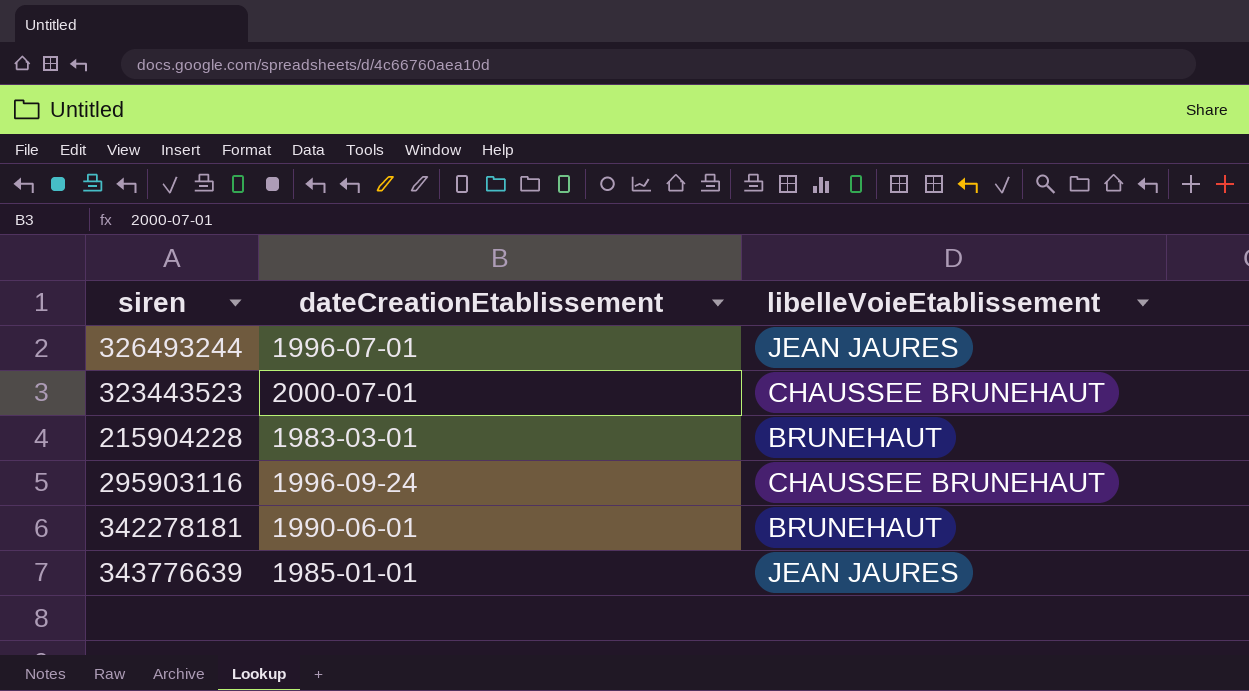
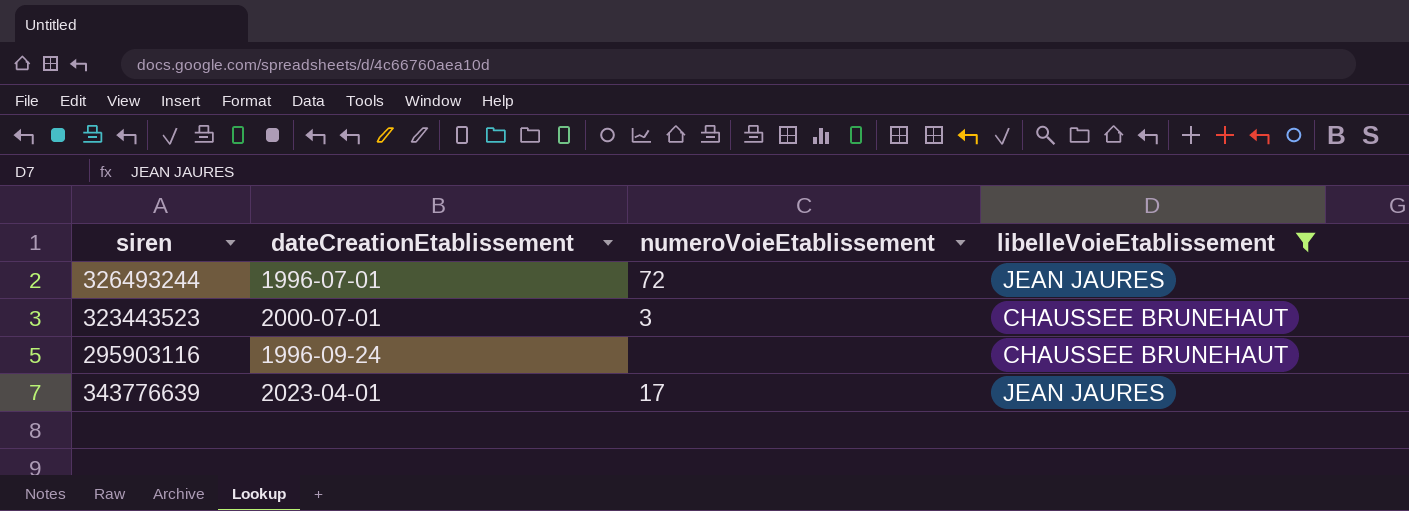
filter: none -> libelleVoieEtablissement != BRUNEHAUT
column numeroVoieEtablissement | position: none -> 3
343776639 | dateCreationEtablissement: 1985-01-01 -> 2023-04-01

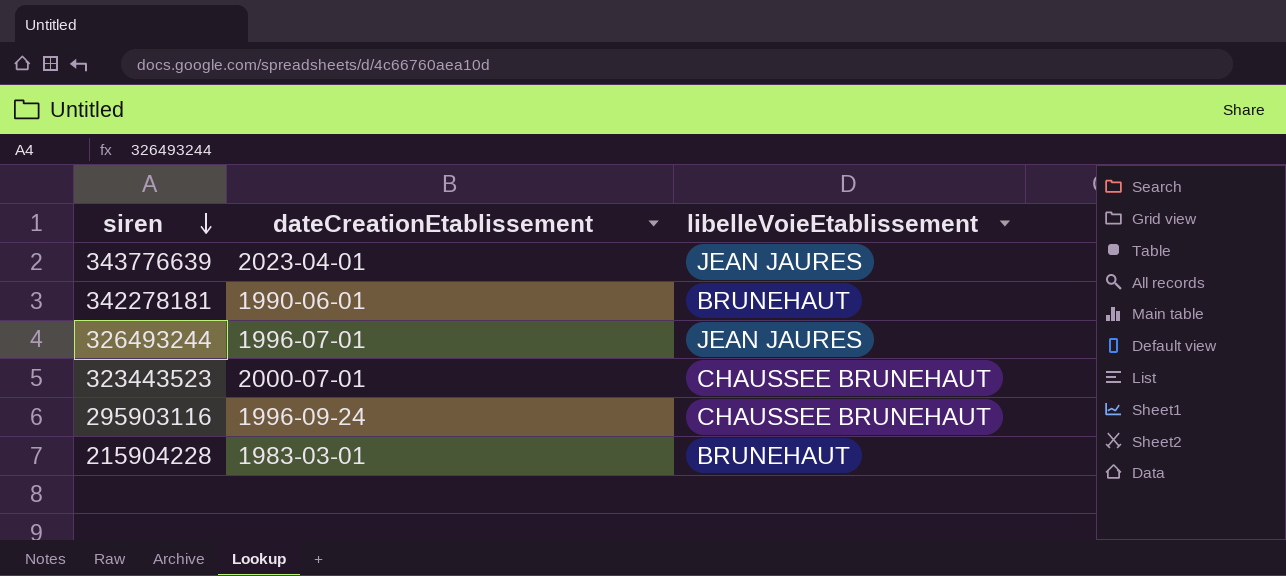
filter: libelleVoieEtablissement != BRUNEHAUT -> none
row order: none -> siren descending
column numeroVoieEtablissement | position: 3 -> none

